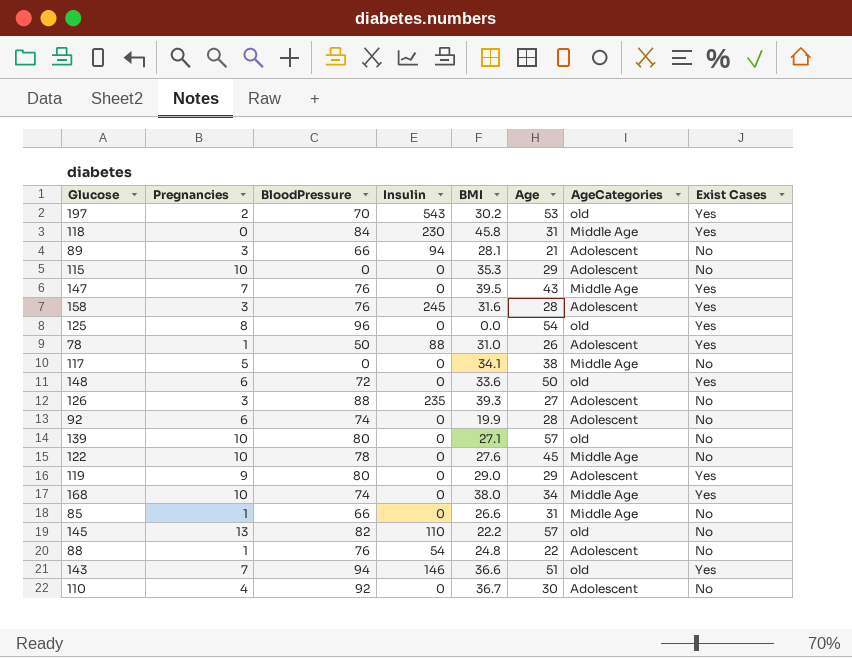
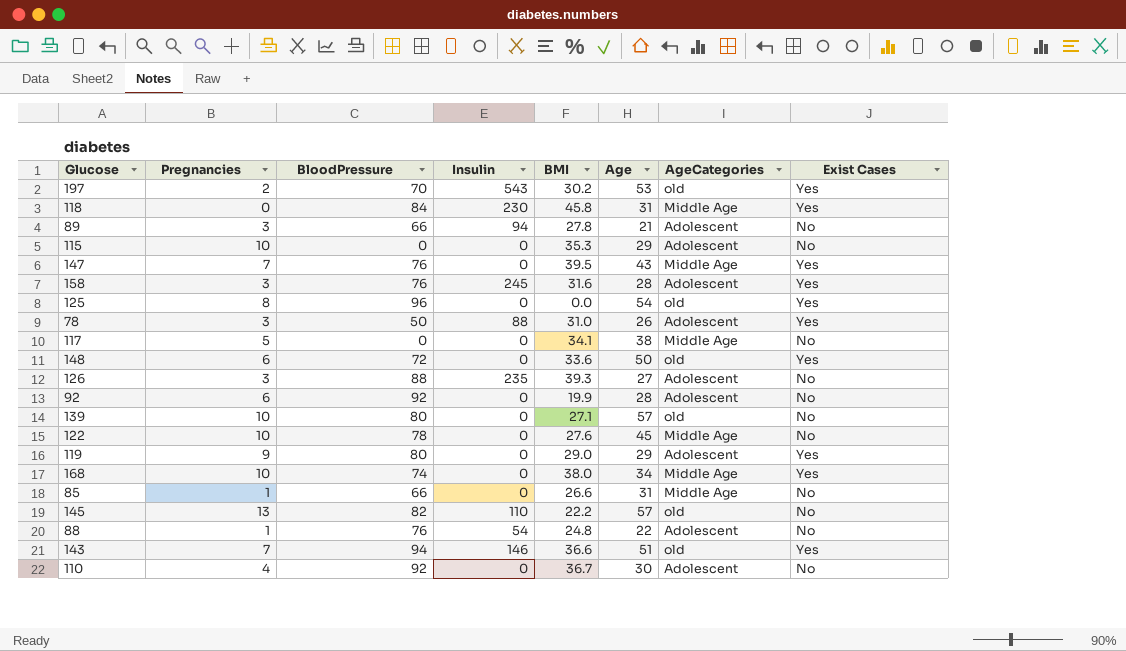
89 | BMI: 28.1 -> 27.8
78 | Pregnancies: 1 -> 3
92 | BloodPressure: 74 -> 92

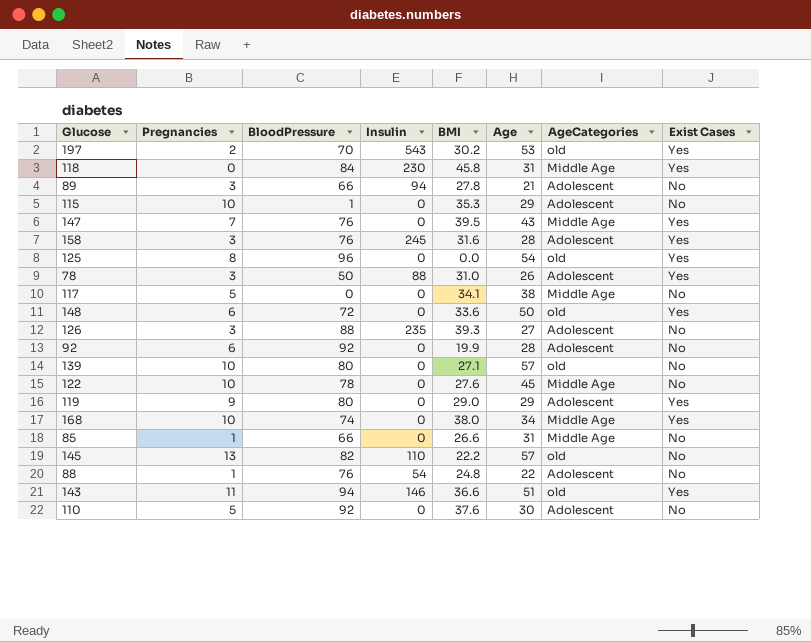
115 | BloodPressure: 0 -> 1
143 | Pregnancies: 7 -> 11
110 | Pregnancies: 4 -> 5
110 | BMI: 36.7 -> 37.6

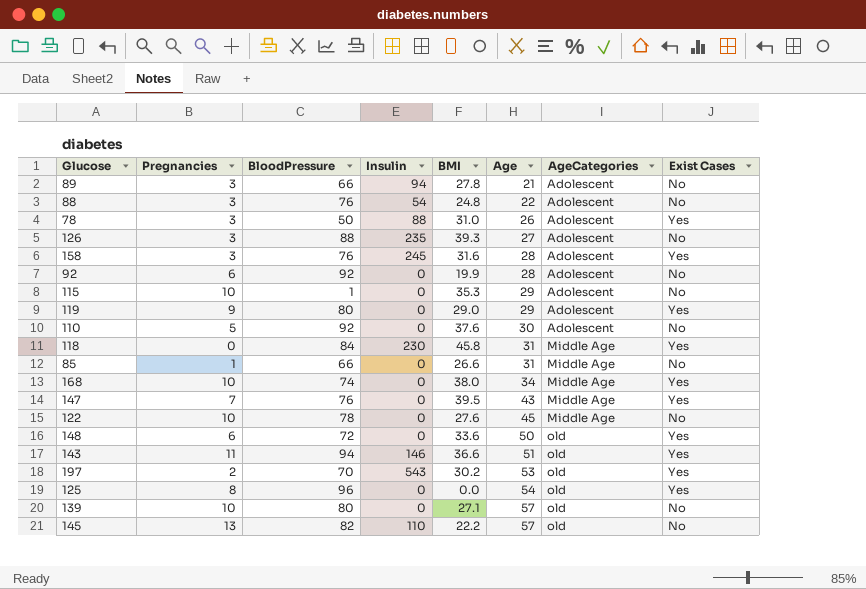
row order: none -> Age ascending
row 117: 5 | 0 | 0 | 34.1 | 38 | Middle Age | No -> none
88 | Pregnancies: 1 -> 3

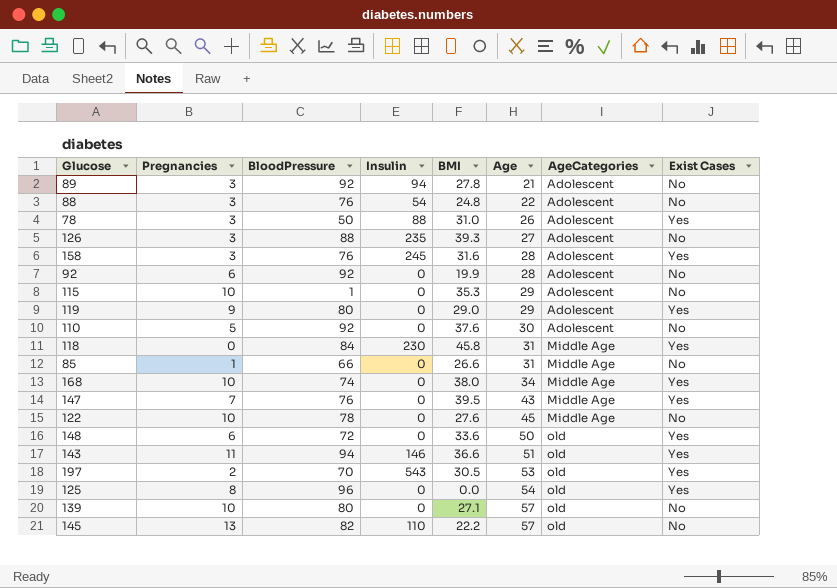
89 | BloodPressure: 66 -> 92
197 | BMI: 30.2 -> 30.5

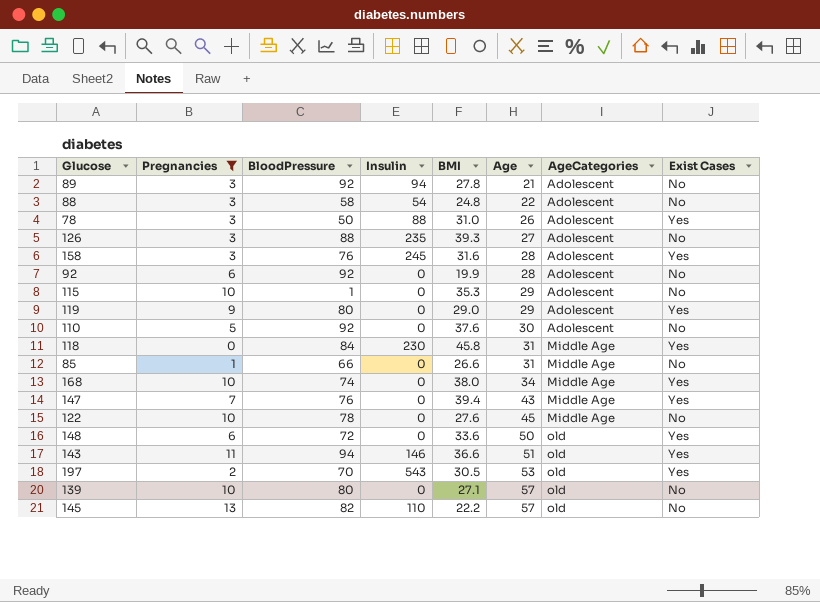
filter: none -> Pregnancies != 8
88 | BloodPressure: 76 -> 58
147 | BMI: 39.5 -> 39.4

